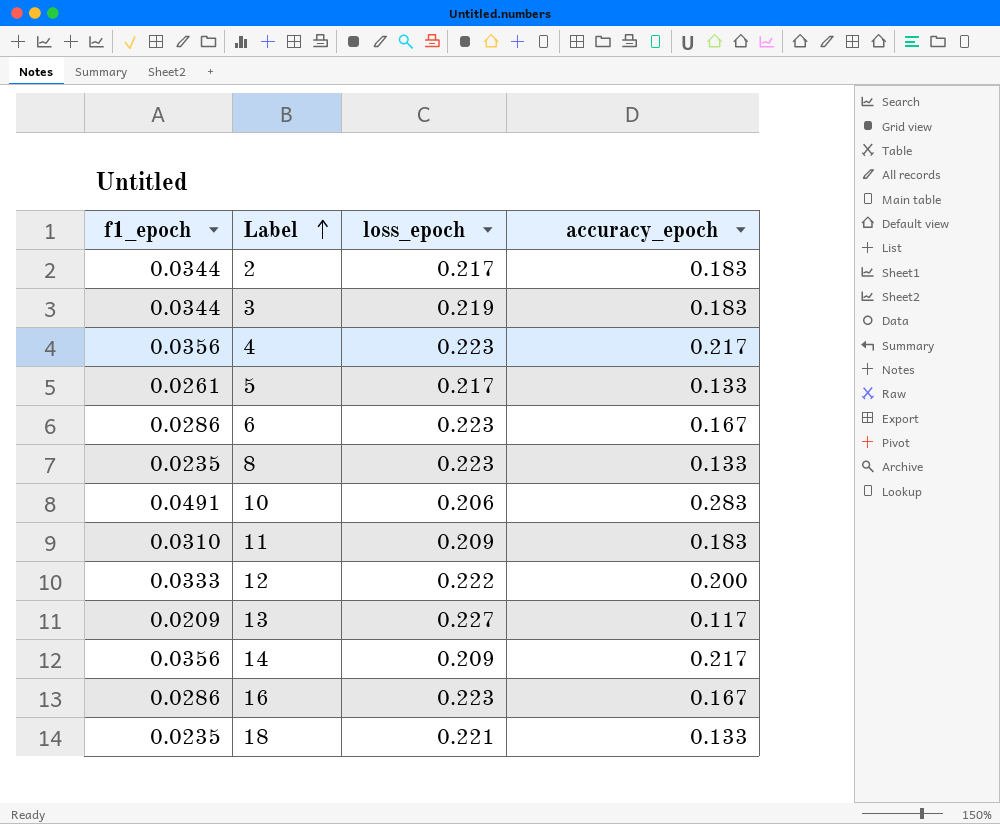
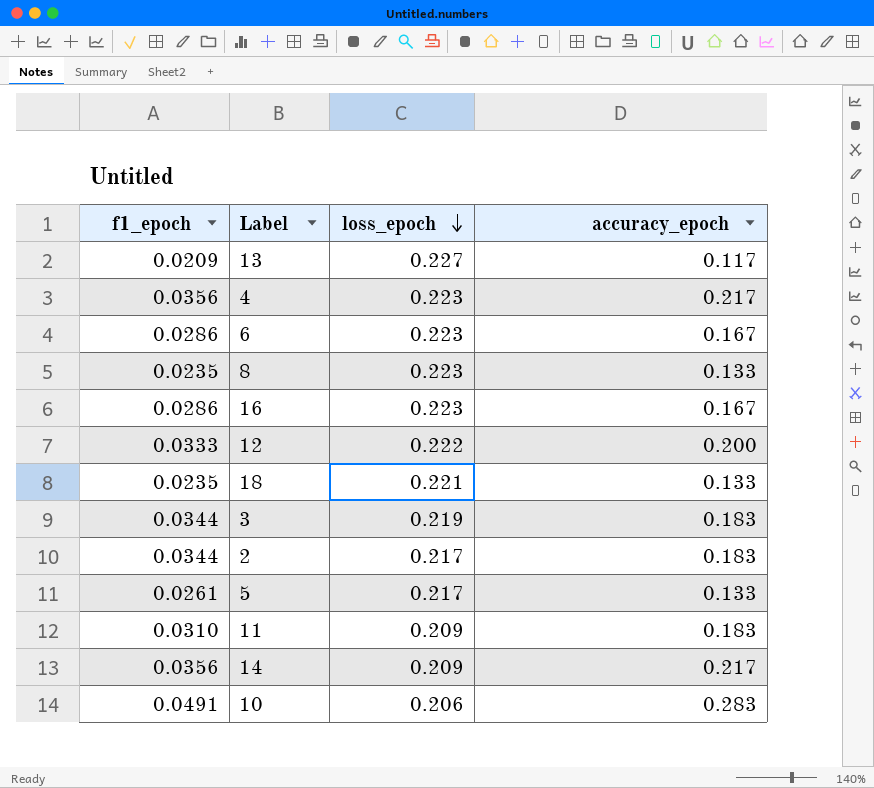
row order: Label ascending -> loss_epoch descending

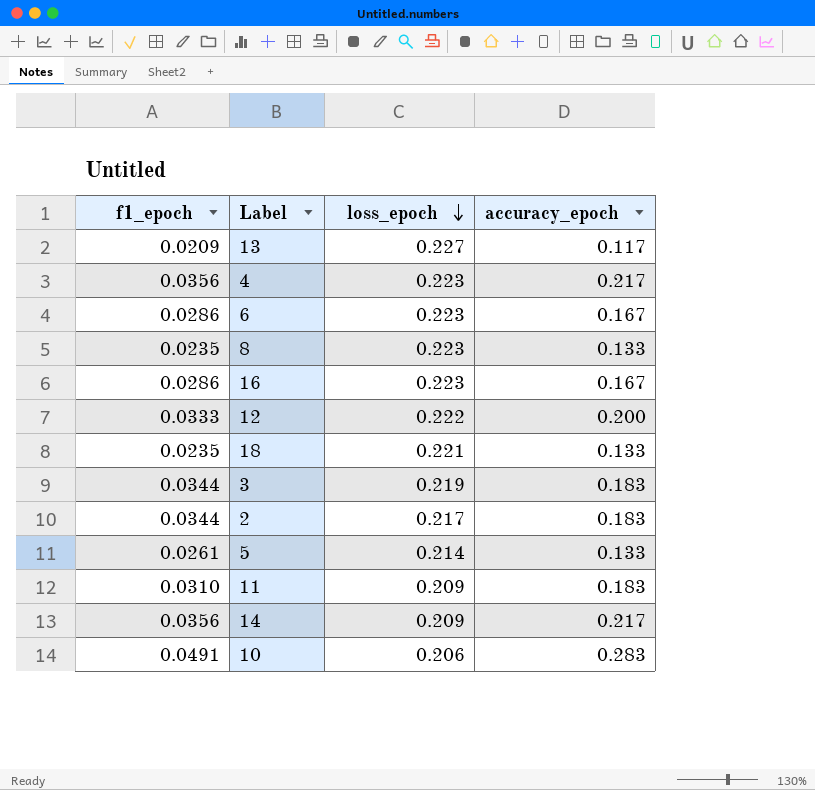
5 | loss_epoch: 0.217 -> 0.214

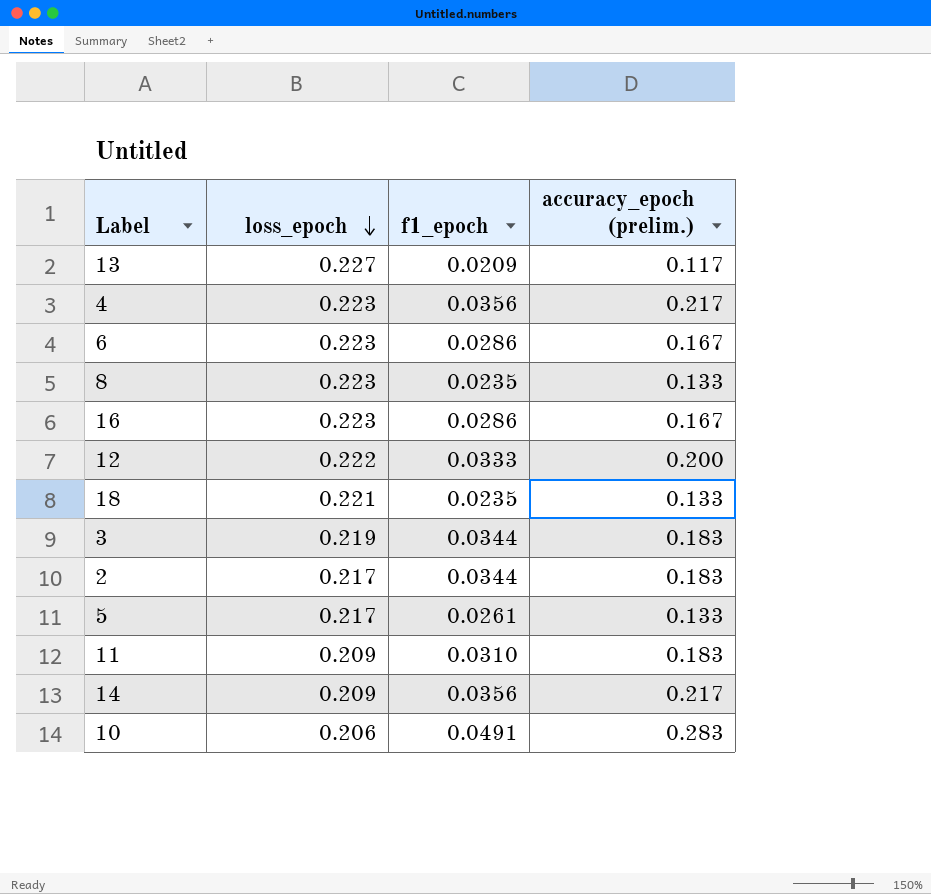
column f1_epoch | position: 1 -> 3
column name: accuracy_epoch -> accuracy_epoch (prelim.)
5 | loss_epoch: 0.214 -> 0.217

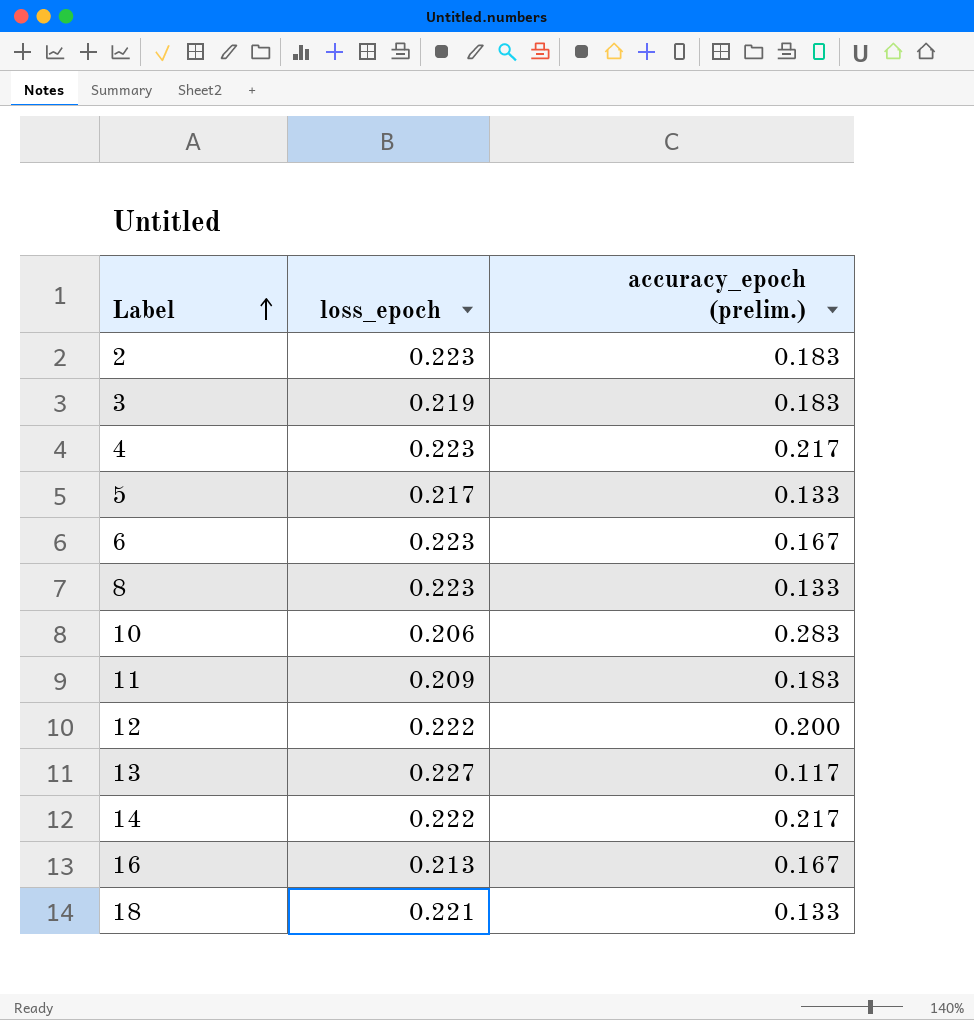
row order: loss_epoch descending -> Label ascending
column f1_epoch | position: 3 -> none
2 | loss_epoch: 0.217 -> 0.223
14 | loss_epoch: 0.209 -> 0.222
16 | loss_epoch: 0.223 -> 0.213

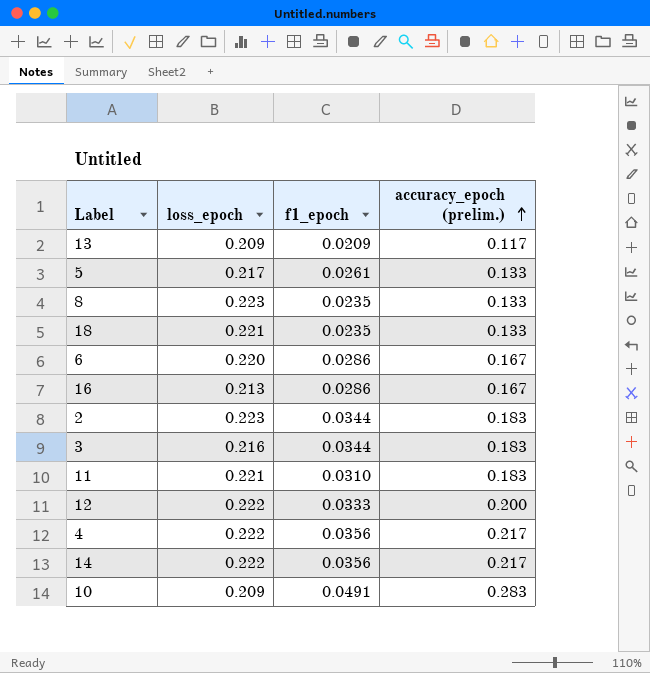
row order: Label ascending -> accuracy_epoch (prelim.) ascending
column f1_epoch | position: none -> 3
13 | loss_epoch: 0.227 -> 0.209
6 | loss_epoch: 0.223 -> 0.220
3 | loss_epoch: 0.219 -> 0.216
11 | loss_epoch: 0.209 -> 0.221
4 | loss_epoch: 0.223 -> 0.222
10 | loss_epoch: 0.206 -> 0.209

